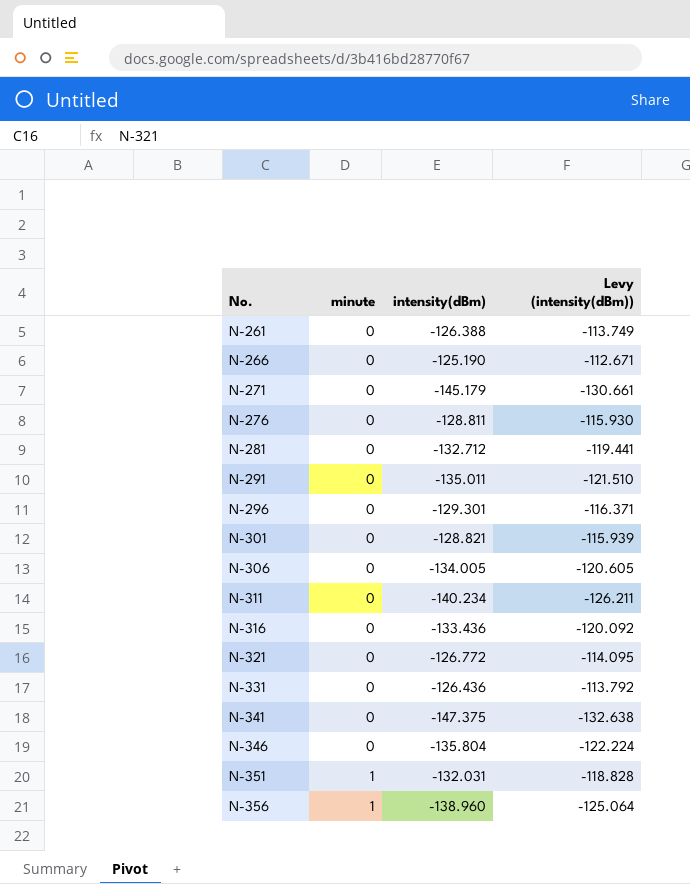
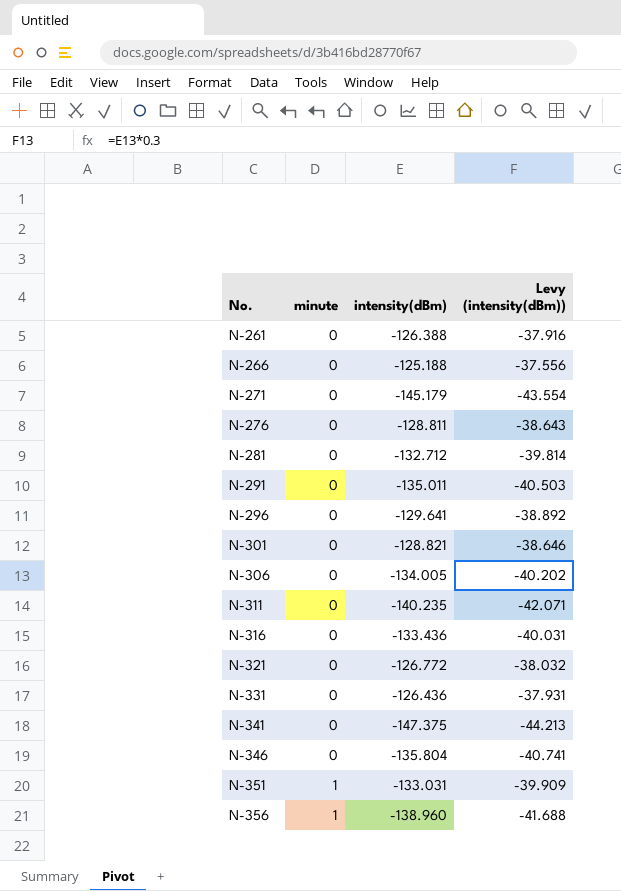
column Levy (intensity(dBm)) | formula: [intensity(dBm)] * 0.9 -> [intensity(dBm)] * 0.3
N-266 | intensity(dBm): -125.190 -> -125.188
N-296 | intensity(dBm): -129.301 -> -129.641
N-311 | intensity(dBm): -140.234 -> -140.235
N-351 | intensity(dBm): -132.031 -> -133.031

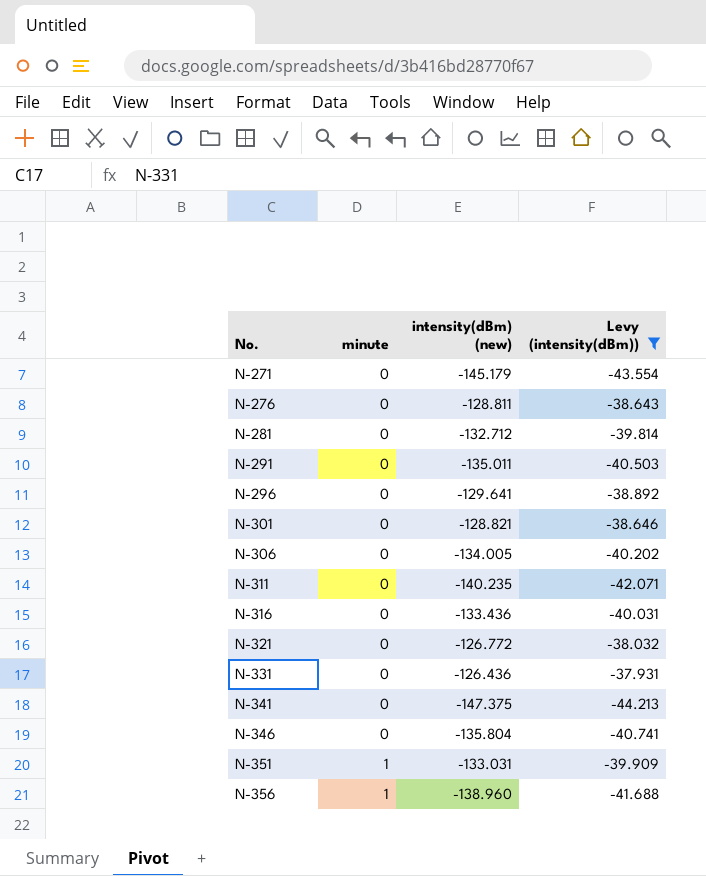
filter: none -> Levy (intensity(dBm)) <= -37.931
column name: intensity(dBm) -> intensity(dBm) (new)

